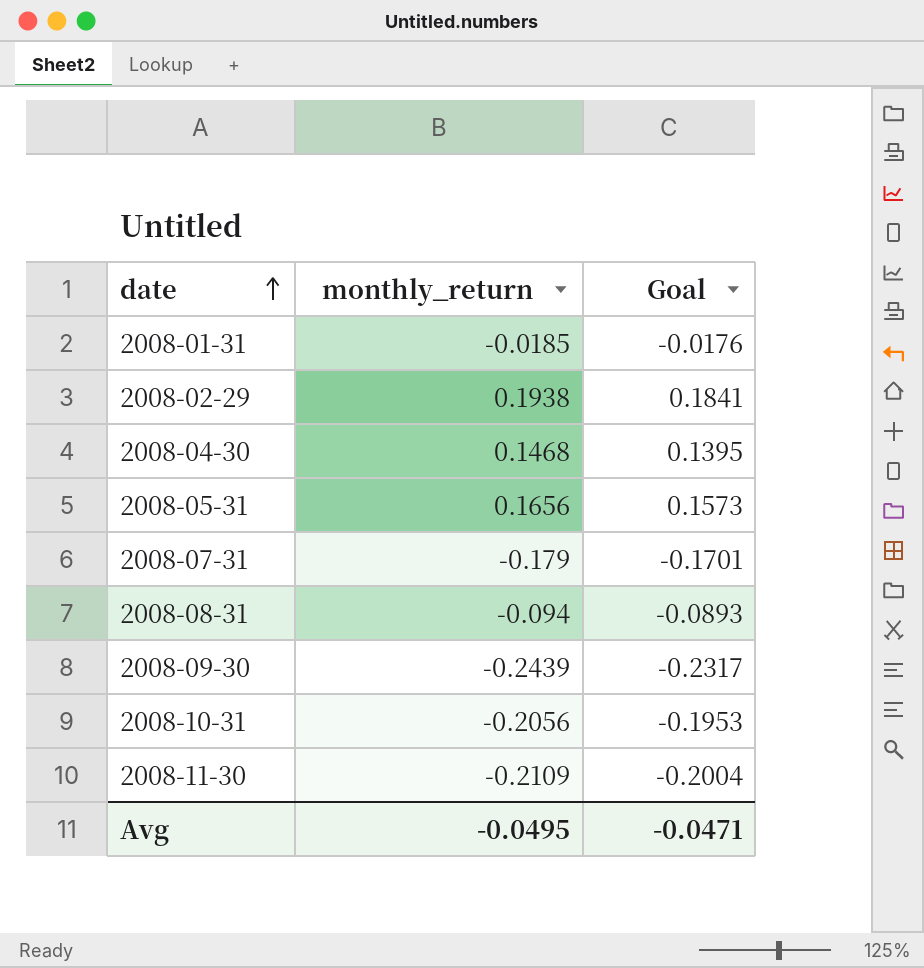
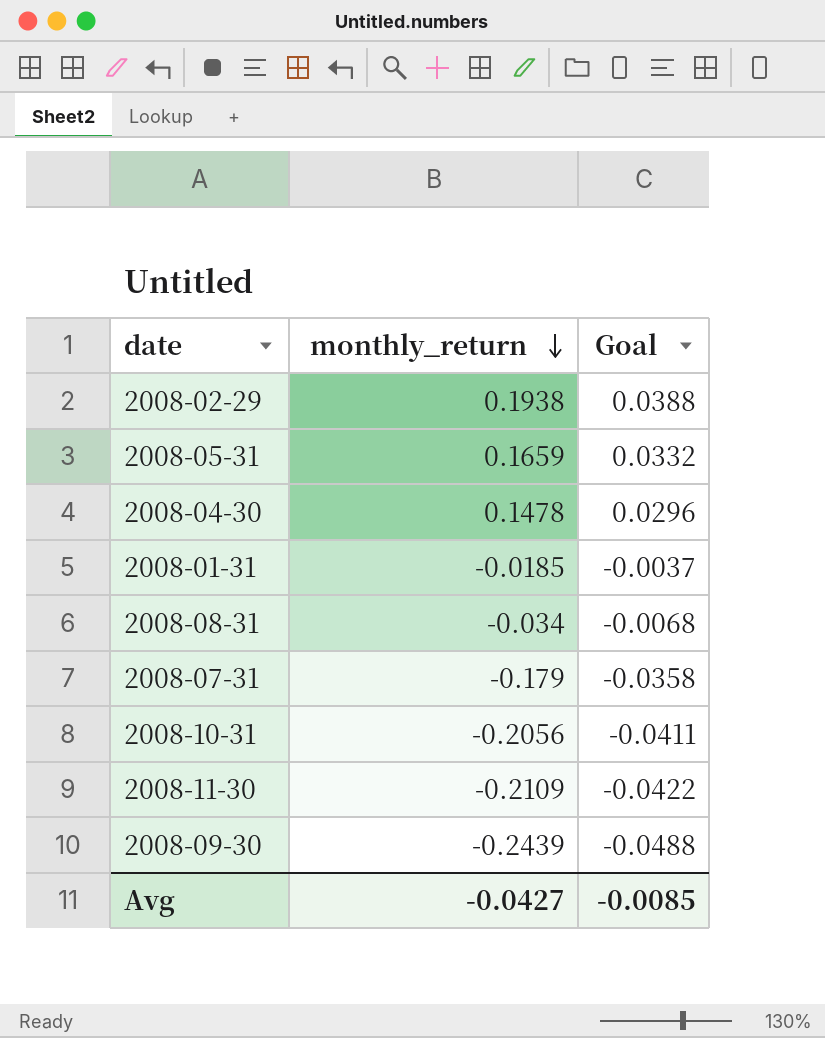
row order: date ascending -> monthly_return descending
column Goal | formula: [monthly_return] * 0.95 -> [monthly_return] * 0.2
2008-05-31 | monthly_return: 0.1656 -> 0.1659
2008-04-30 | monthly_return: 0.1468 -> 0.1478
2008-08-31 | monthly_return: -0.094 -> -0.034
Avg | monthly_return: -0.0495 -> -0.0427
Avg | Goal: -0.0471 -> -0.0085

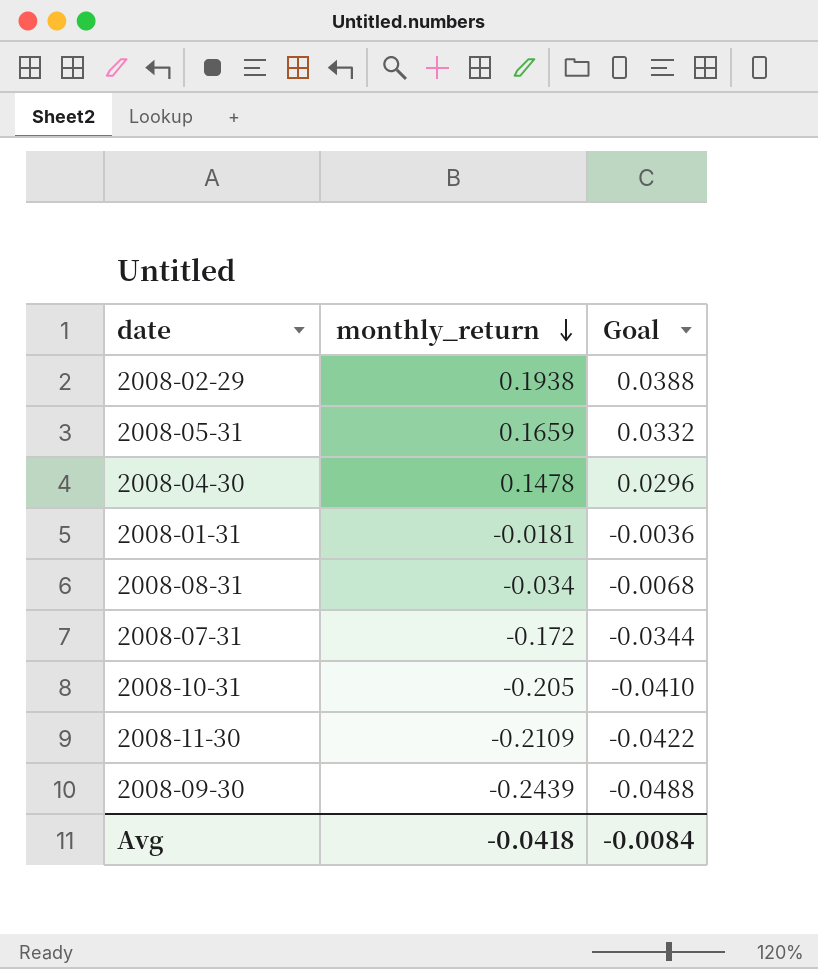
2008-01-31 | monthly_return: -0.0185 -> -0.0181
2008-01-31 | Goal: -0.0037 -> -0.0036
2008-07-31 | monthly_return: -0.179 -> -0.172
2008-07-31 | Goal: -0.0358 -> -0.0344
2008-10-31 | monthly_return: -0.2056 -> -0.205
2008-10-31 | Goal: -0.0411 -> -0.0410
Avg | monthly_return: -0.0427 -> -0.0418
Avg | Goal: -0.0085 -> -0.0084

